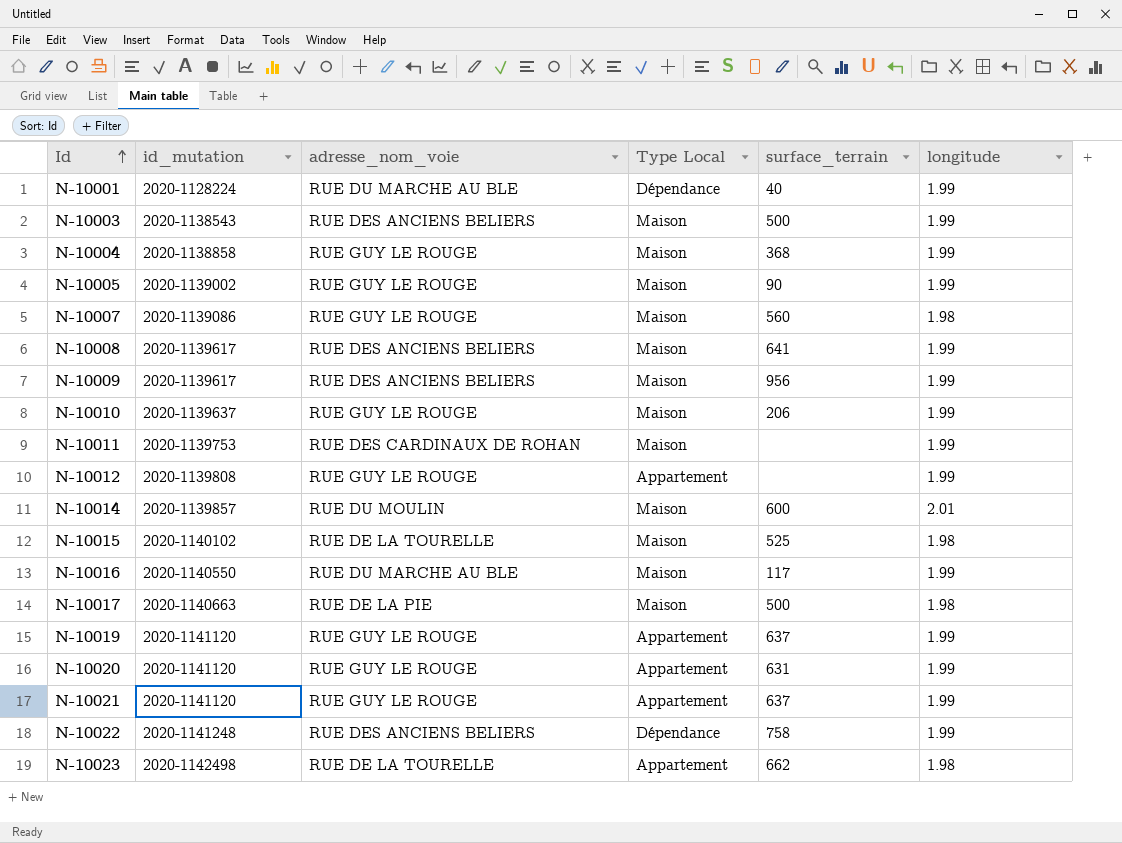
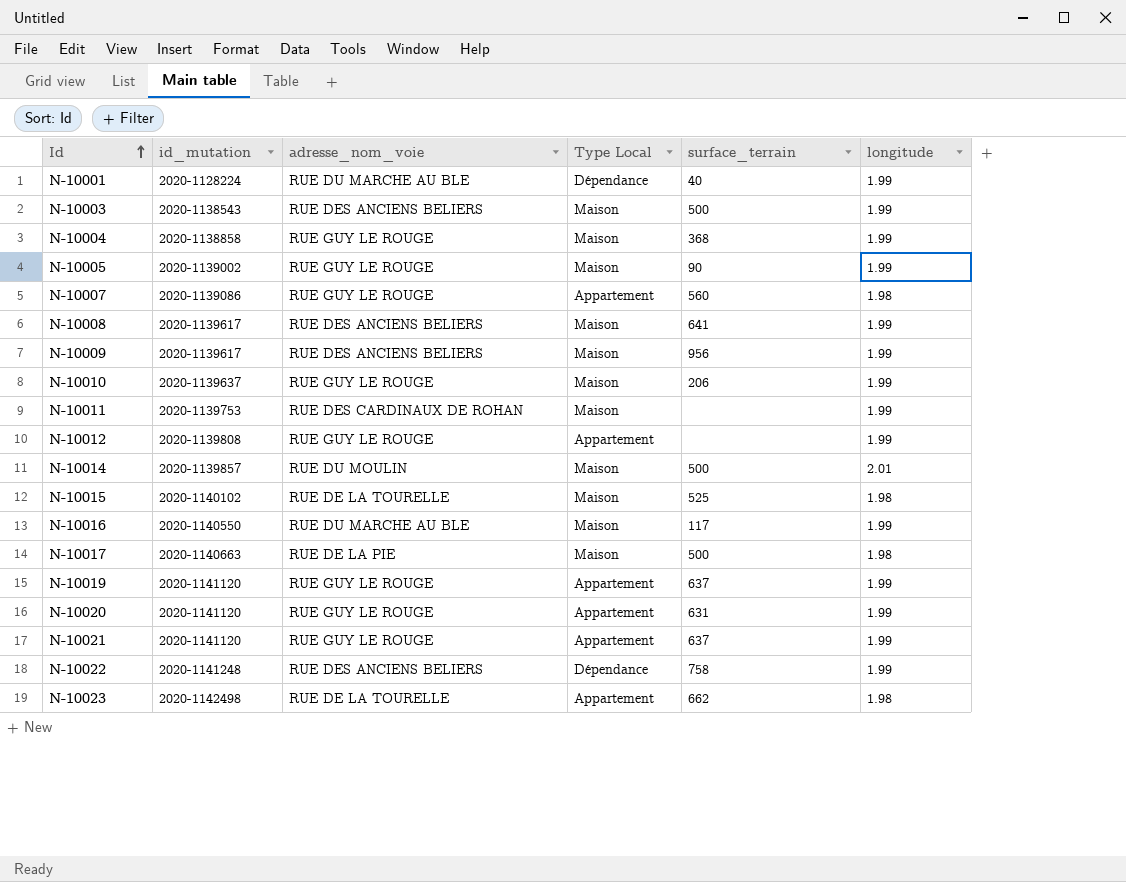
N-10007 | Type Local: Maison -> Appartement
N-10014 | surface_terrain: 600 -> 500

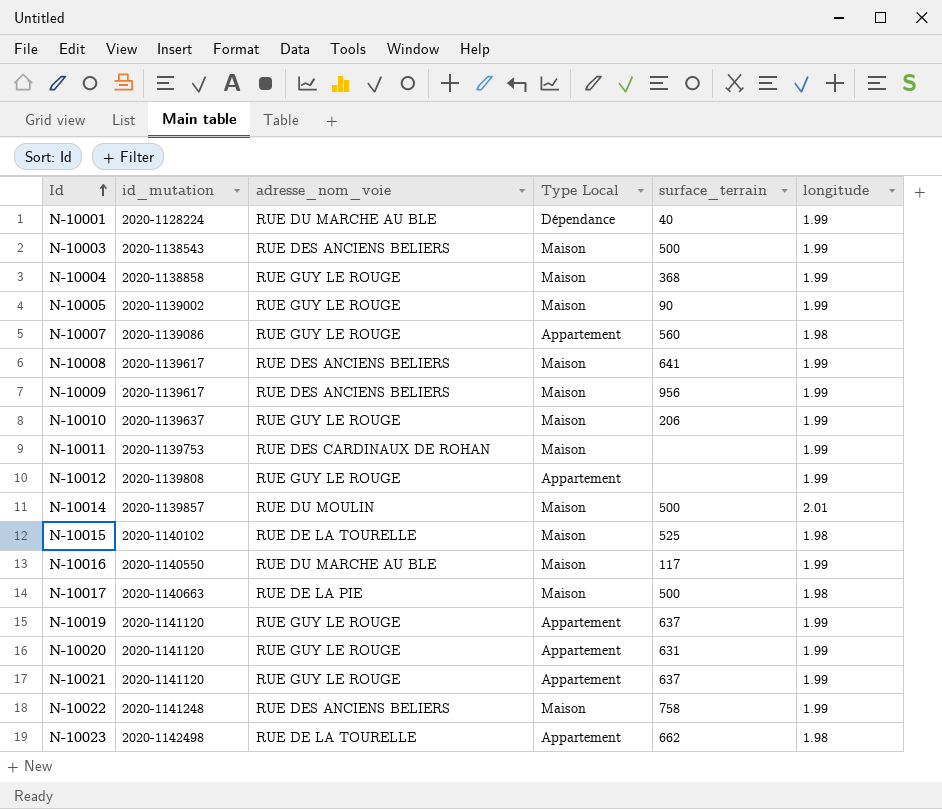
N-10022 | Type Local: Dépendance -> Maison

